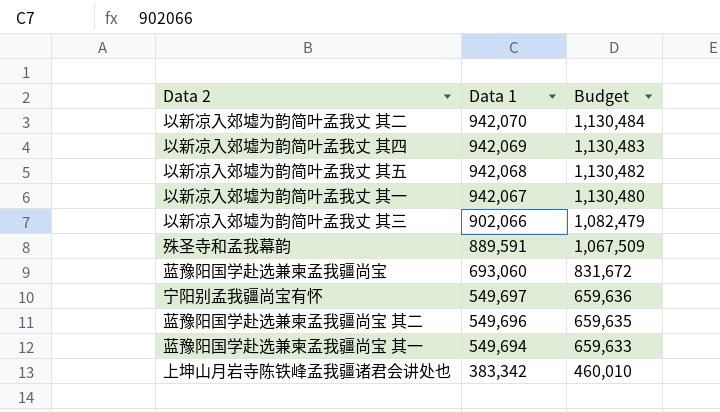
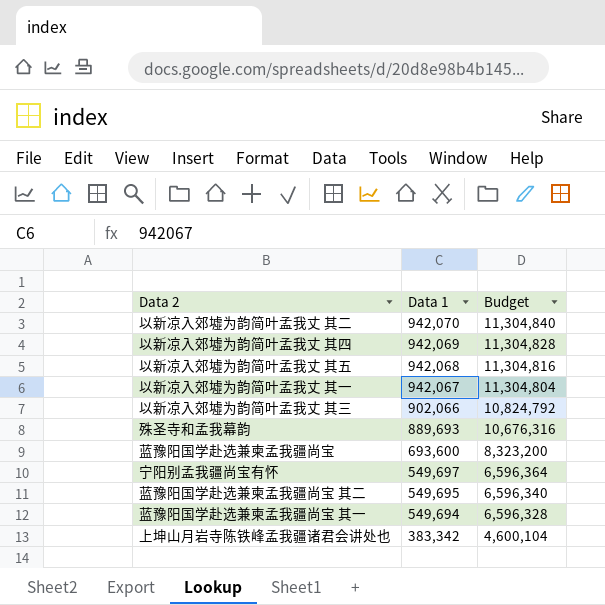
column Budget | formula: [Data 1] * 1.2 -> [Data 1] * 12
殊圣寺和孟我幕韵 | Data 1: 889,591 -> 889,693
蓝豫阳国学赴选兼柬孟我疆尚宝 | Data 1: 693,060 -> 693,600
蓝豫阳国学赴选兼柬孟我疆尚宝 其二 | Data 1: 549,696 -> 549,695

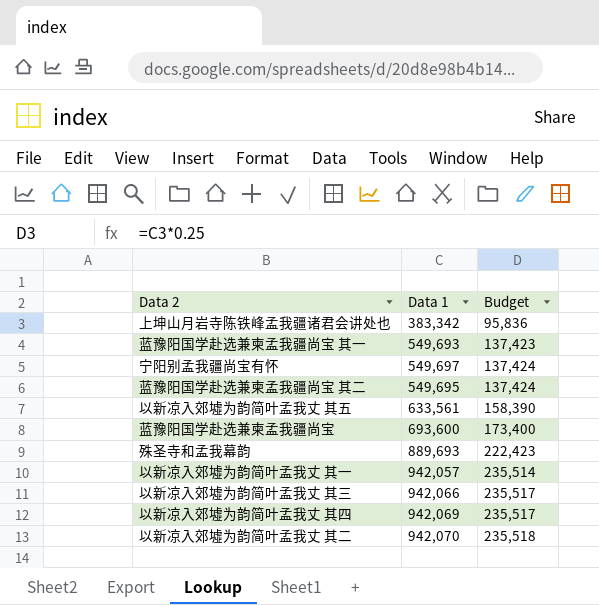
row order: Data 1 descending -> Budget ascending
column Budget | formula: [Data 1] * 12 -> [Data 1] * 0.25
蓝豫阳国学赴选兼柬孟我疆尚宝 其一 | Data 1: 549,694 -> 549,693
以新凉入郊墟为韵简叶孟我丈 其五 | Data 1: 942,068 -> 633,561
以新凉入郊墟为韵简叶孟我丈 其一 | Data 1: 942,067 -> 942,057
以新凉入郊墟为韵简叶孟我丈 其三 | Data 1: 902,066 -> 942,066

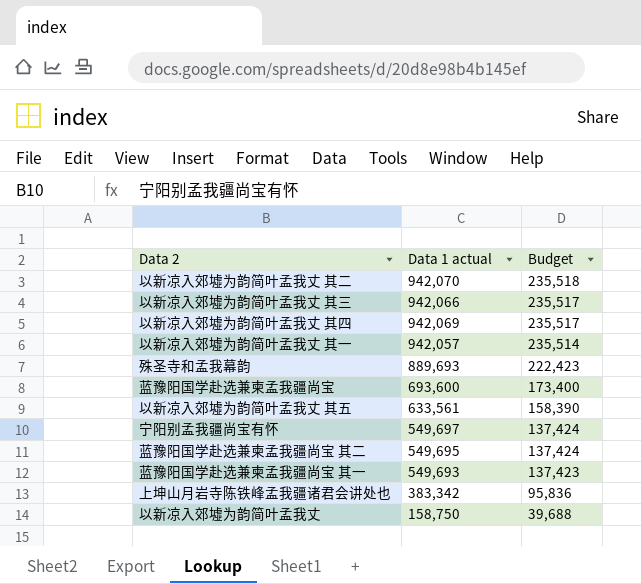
row order: Budget ascending -> Budget descending
column name: Data 1 -> Data 1 actual
row 以新凉入郊墟为韵简叶孟我丈: none -> 158,750 | 39,688

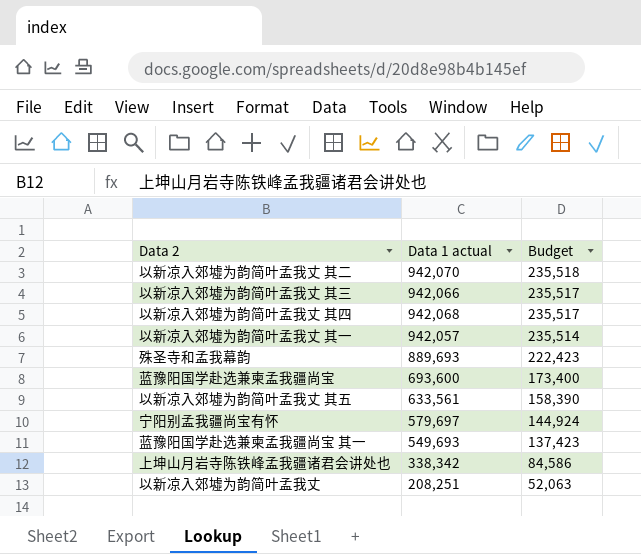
row 蓝豫阳国学赴选兼柬孟我疆尚宝 其二: 549,695 | 137,424 -> none
以新凉入郊墟为韵简叶孟我丈 其四 | Data 1 actual: 942,069 -> 942,068
宁阳别孟我疆尚宝有怀 | Data 1 actual: 549,697 -> 579,697
宁阳别孟我疆尚宝有怀 | Budget: 137,424 -> 144,924
上坤山月岩寺陈铁峰孟我疆诸君会讲处也 | Data 1 actual: 383,342 -> 338,342
上坤山月岩寺陈铁峰孟我疆诸君会讲处也 | Budget: 95,836 -> 84,586
以新凉入郊墟为韵简叶孟我丈 | Data 1 actual: 158,750 -> 208,251
以新凉入郊墟为韵简叶孟我丈 | Budget: 39,688 -> 52,063

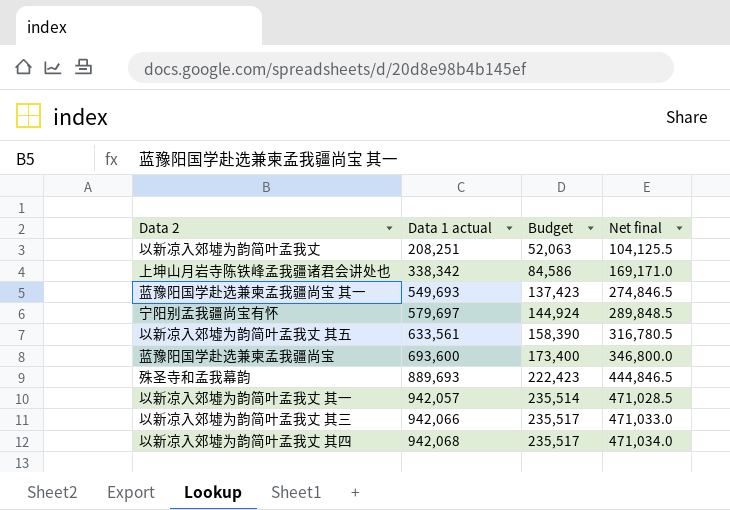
row order: Budget descending -> Data 1 actual ascending
column Net final | formula: none -> [Data 1 actual] * 0.5
row 以新凉入郊墟为韵简叶孟我丈 其二: 942,070 | 235,518 -> none

